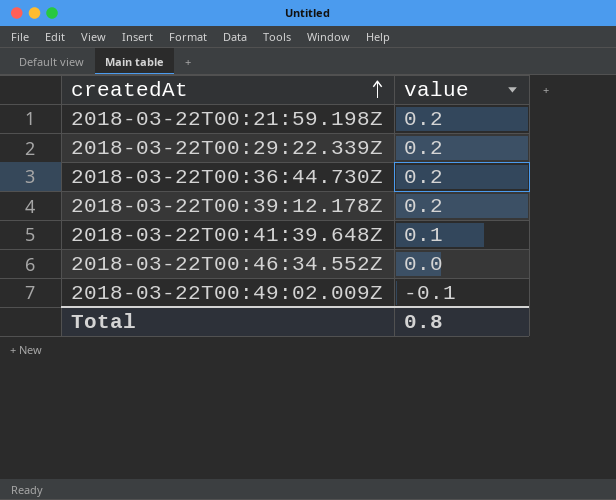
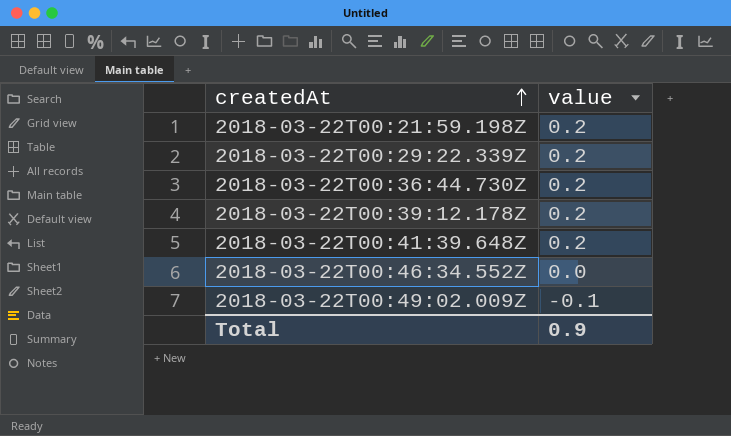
2018-03-22T00:41:39.648Z | value: 0.1 -> 0.2
Total | value: 0.8 -> 0.9

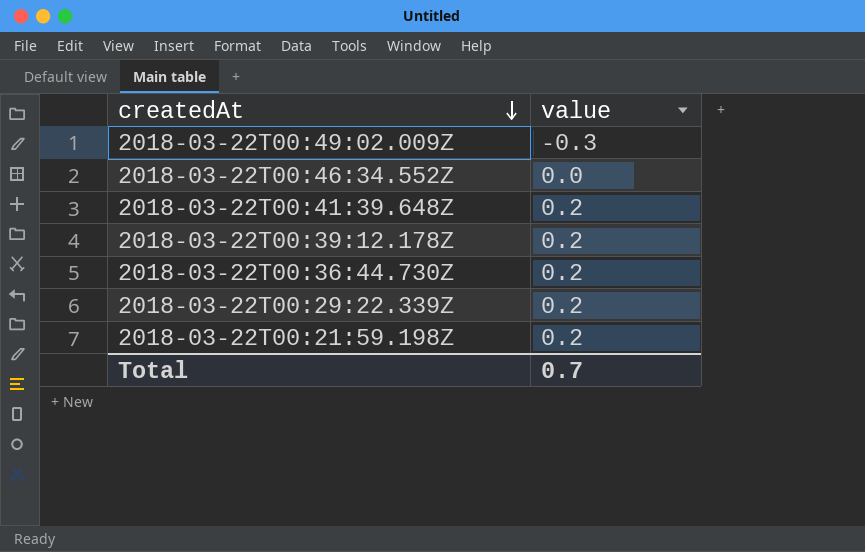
row order: createdAt ascending -> createdAt descending
2018-03-22T00:49:02.009Z | value: -0.1 -> -0.3
Total | value: 0.9 -> 0.7

